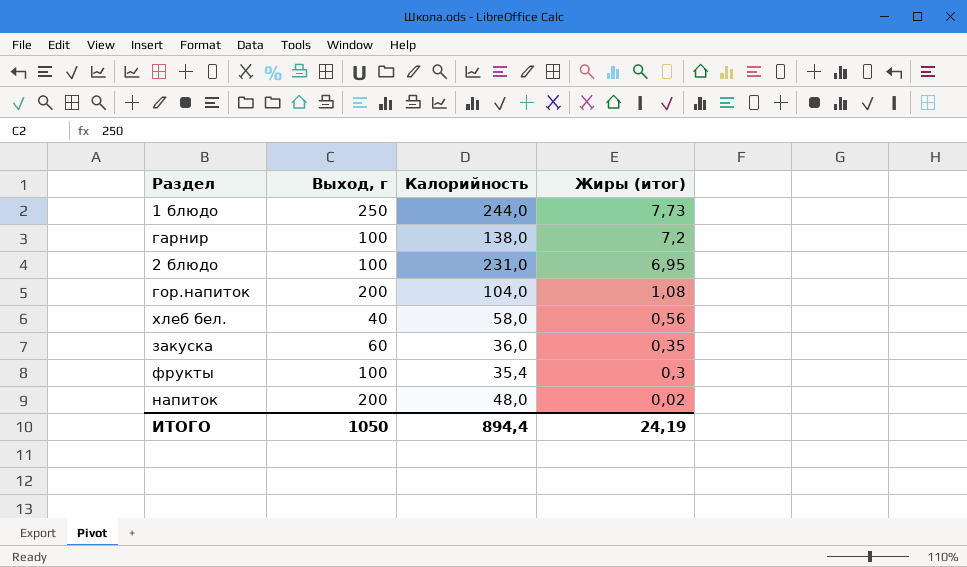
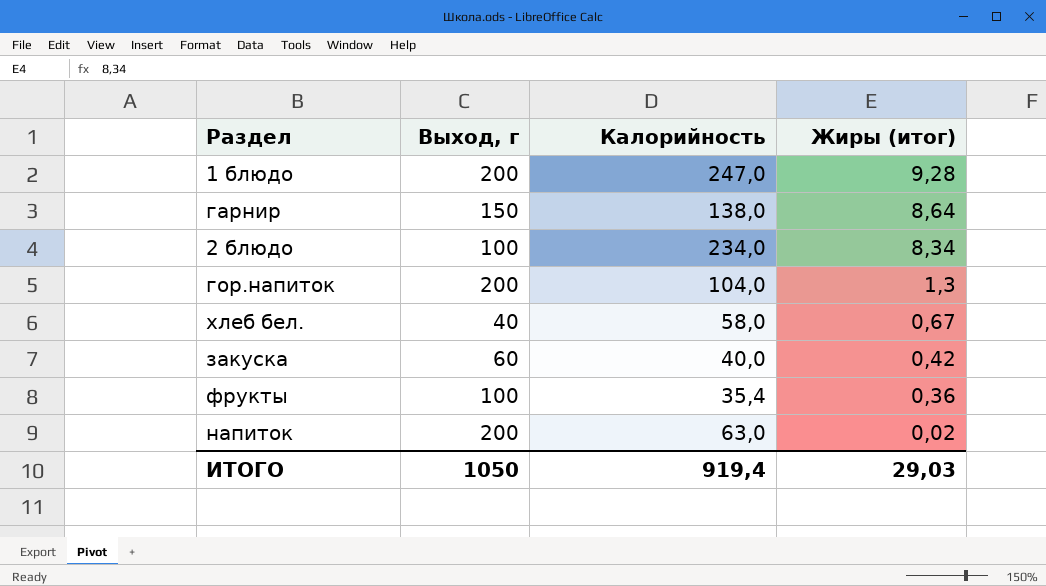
1 блюдо | Выход, г: 250 -> 200
1 блюдо | Калорийность: 244,0 -> 247,0
1 блюдо | Жиры (итог): 7,73 -> 9,28
гарнир | Выход, г: 100 -> 150
гарнир | Жиры (итог): 7,2 -> 8,64
2 блюдо | Калорийность: 231,0 -> 234,0
2 блюдо | Жиры (итог): 6,95 -> 8,34
гор.напиток | Жиры (итог): 1,08 -> 1,3
хлеб бел. | Жиры (итог): 0,56 -> 0,67
закуска | Калорийность: 36,0 -> 40,0
закуска | Жиры (итог): 0,35 -> 0,42
фрукты | Жиры (итог): 0,3 -> 0,36
напиток | Калорийность: 48,0 -> 63,0
ИТОГО | Калорийность: 894,4 -> 919,4
ИТОГО | Жиры (итог): 24,19 -> 29,03

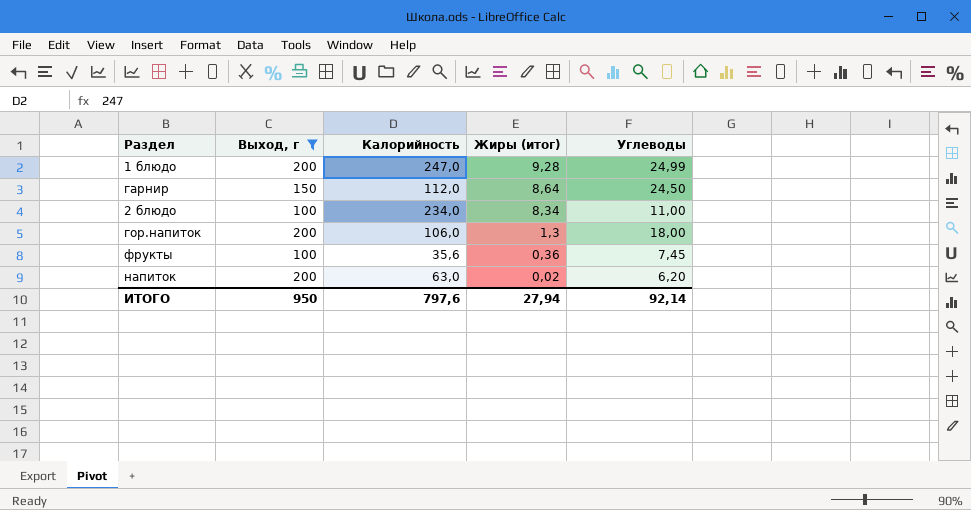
filter: none -> Выход, г >= 100
column Углеводы | position: none -> 5
гарнир | Калорийность: 138,0 -> 112,0
гор.напиток | Калорийность: 104,0 -> 106,0
фрукты | Калорийность: 35,4 -> 35,6
ИТОГО | Выход, г: 1050 -> 950
ИТОГО | Калорийность: 919,4 -> 797,6
ИТОГО | Жиры (итог): 29,03 -> 27,94

